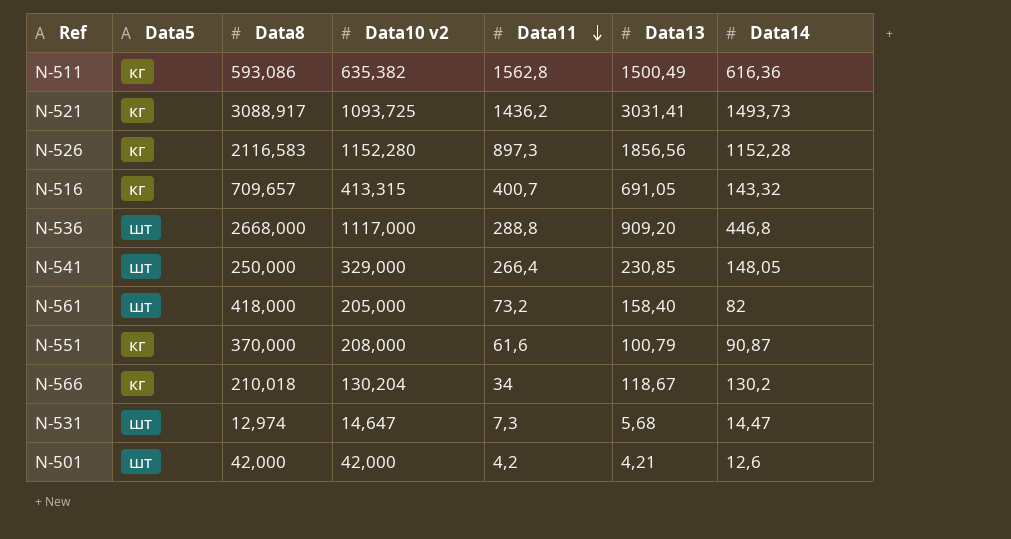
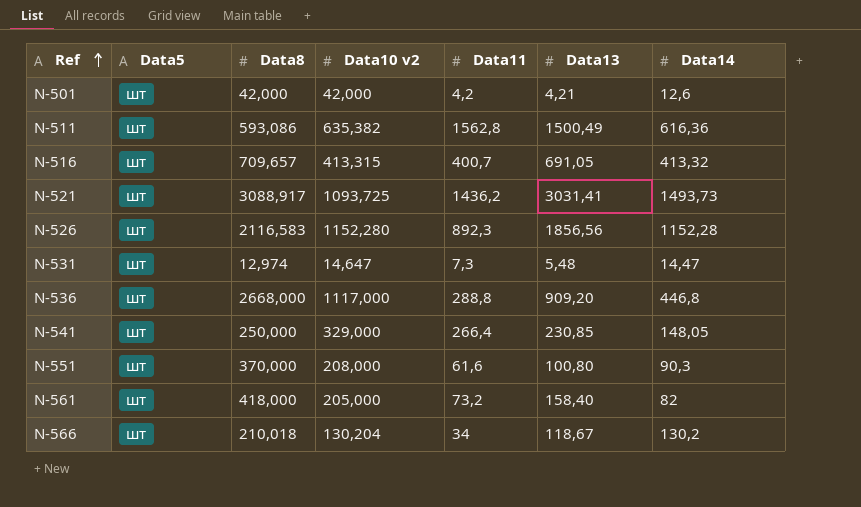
row order: Data11 descending -> Ref ascending
N-511 | Data5: кг -> шт
N-516 | Data5: кг -> шт
N-516 | Data14: 143,32 -> 413,32
N-521 | Data5: кг -> шт
N-526 | Data5: кг -> шт
N-526 | Data11: 897,3 -> 892,3
N-531 | Data13: 5,68 -> 5,48
N-551 | Data5: кг -> шт
N-551 | Data13: 100,79 -> 100,80
N-551 | Data14: 90,87 -> 90,3
N-566 | Data5: кг -> шт

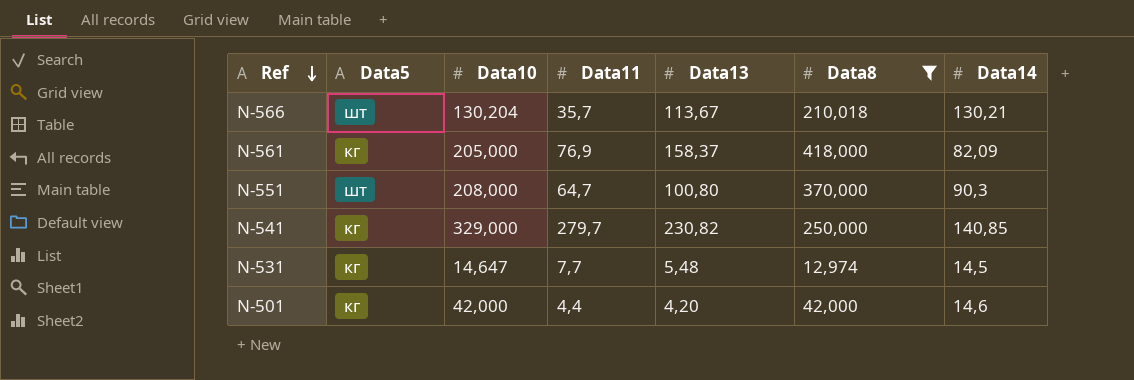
filter: none -> Data8 <= 418,000
row order: Ref ascending -> Ref descending
column name: Data10 v2 -> Data10
column Data8 | position: 3 -> 6
N-566 | Data11: 34 -> 35,7
N-566 | Data13: 118,67 -> 113,67
N-566 | Data14: 130,2 -> 130,21
N-561 | Data5: шт -> кг
N-561 | Data11: 73,2 -> 76,9
N-561 | Data13: 158,40 -> 158,37
N-561 | Data14: 82 -> 82,09
N-551 | Data11: 61,6 -> 64,7
N-541 | Data5: шт -> кг
N-541 | Data11: 266,4 -> 279,7
N-541 | Data13: 230,85 -> 230,82
N-541 | Data14: 148,05 -> 140,85
N-531 | Data5: шт -> кг
N-531 | Data11: 7,3 -> 7,7
N-531 | Data14: 14,47 -> 14,5
N-501 | Data5: шт -> кг
N-501 | Data11: 4,2 -> 4,4
N-501 | Data13: 4,21 -> 4,20
N-501 | Data14: 12,6 -> 14,6

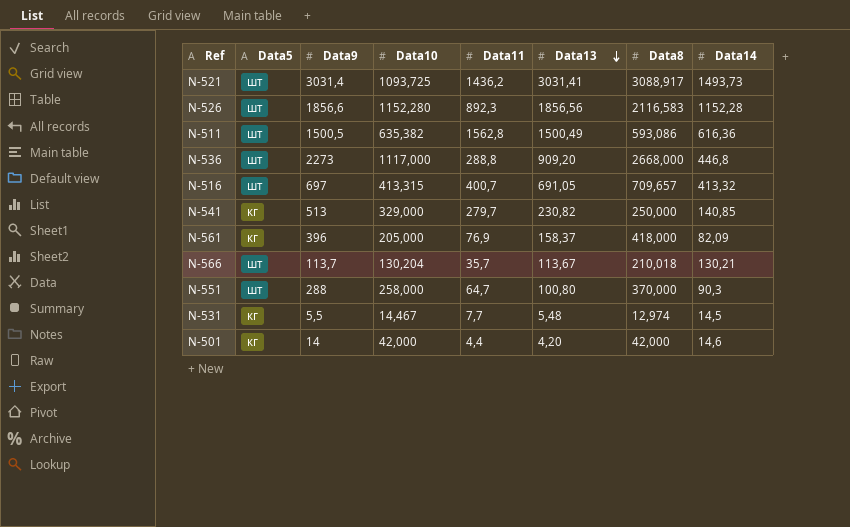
filter: Data8 <= 418,000 -> none
row order: Ref descending -> Data13 descending
column Data9 | position: none -> 3
N-551 | Data10: 208,000 -> 258,000
N-531 | Data10: 14,647 -> 14,467

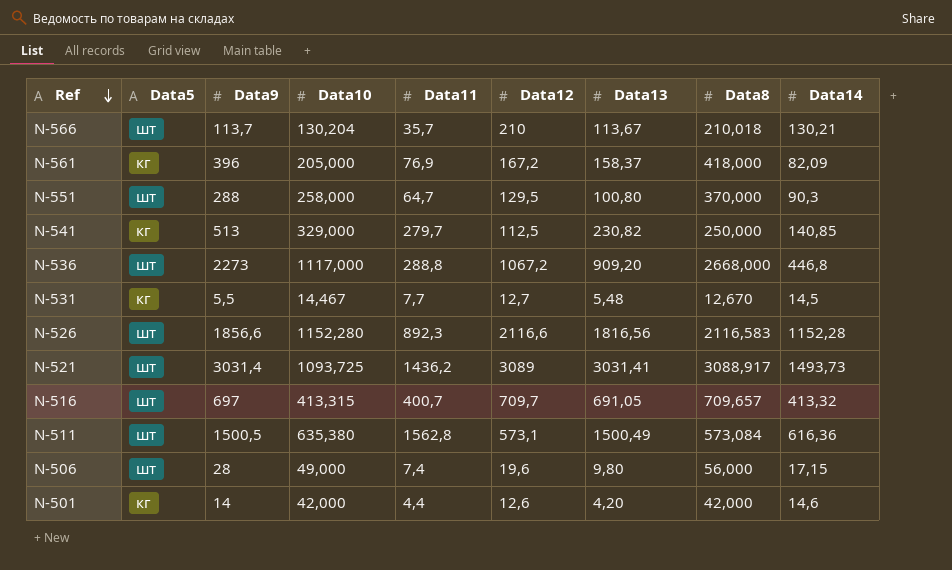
row order: Data13 descending -> Ref descending
column Data12 | position: none -> 6
N-531 | Data8: 12,974 -> 12,670
N-526 | Data13: 1856,56 -> 1816,56
N-511 | Data10: 635,382 -> 635,380
N-511 | Data8: 593,086 -> 573,084
row N-506: none -> шт | 28 | 49,000 | 7,4 | 19,6 | 9,80 | 56,000 | 17,15

